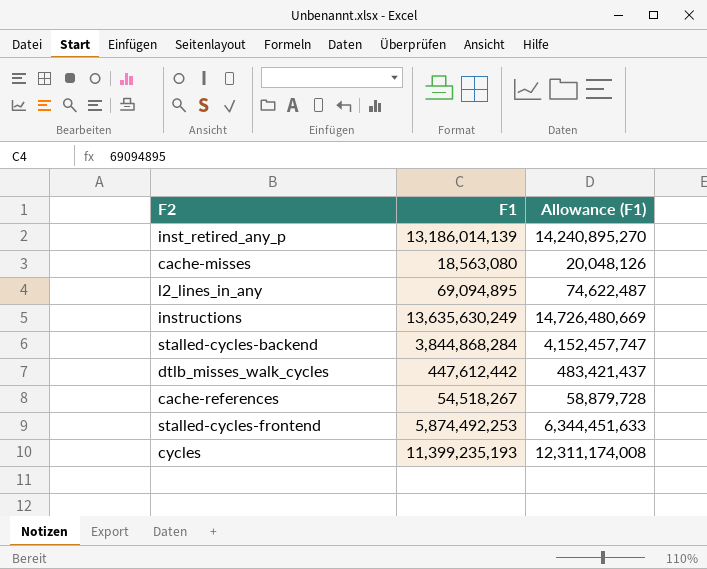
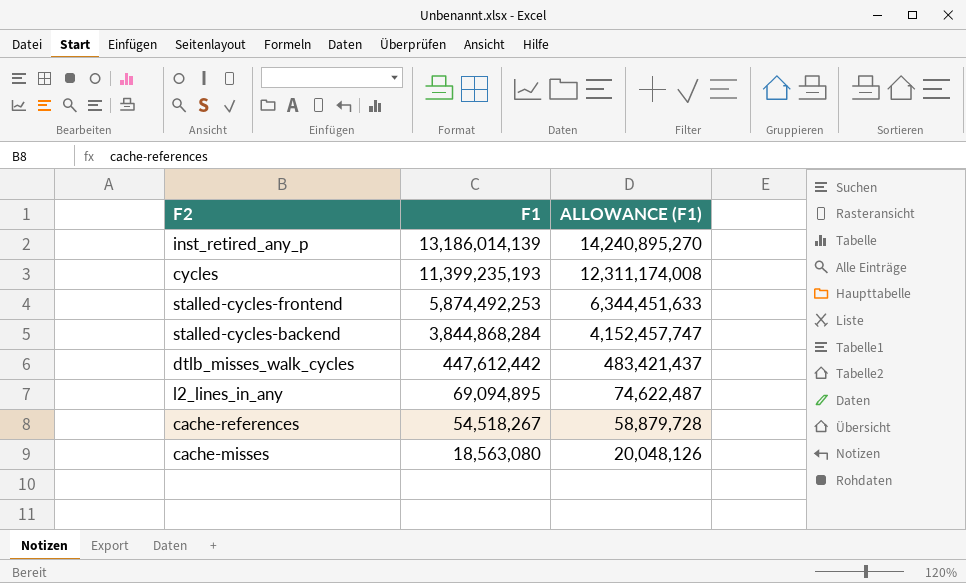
row order: none -> F1 descending
column name: Allowance (F1) -> ALLOWANCE (F1)
row instructions: 13,635,630,249 | 14,726,480,669 -> none

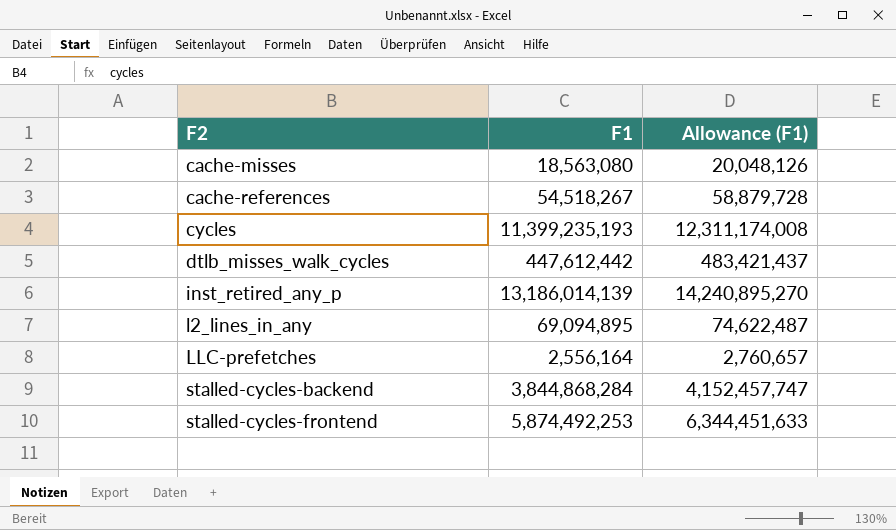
row order: F1 descending -> F2 ascending
column name: ALLOWANCE (F1) -> Allowance (F1)
row LLC-prefetches: none -> 2,556,164 | 2,760,657

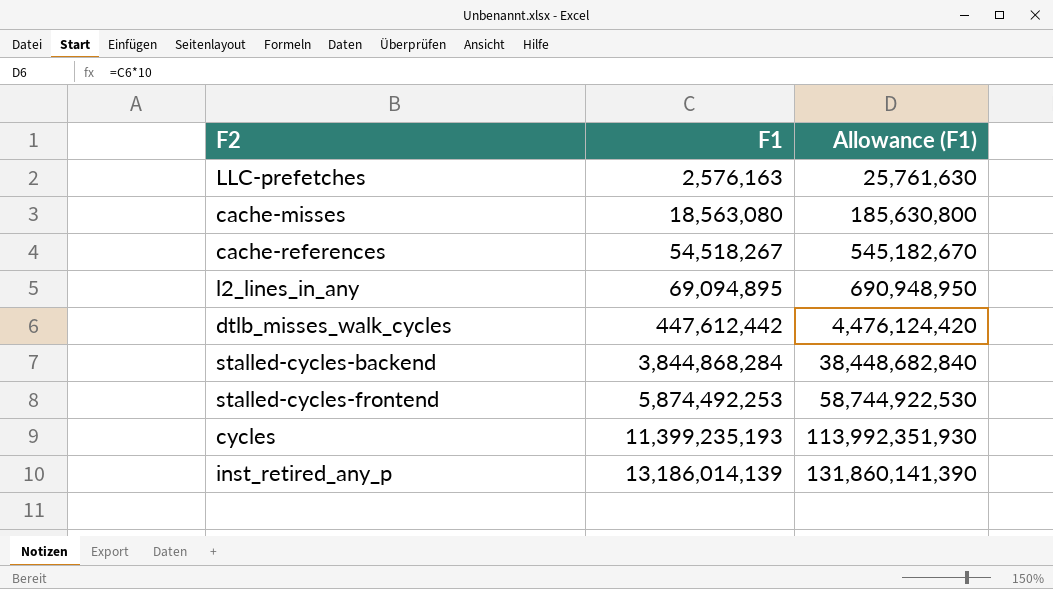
row order: F2 ascending -> F1 ascending
column Allowance (F1) | formula: [F1] * 1.08 -> [F1] * 10
LLC-prefetches | F1: 2,556,164 -> 2,576,163

